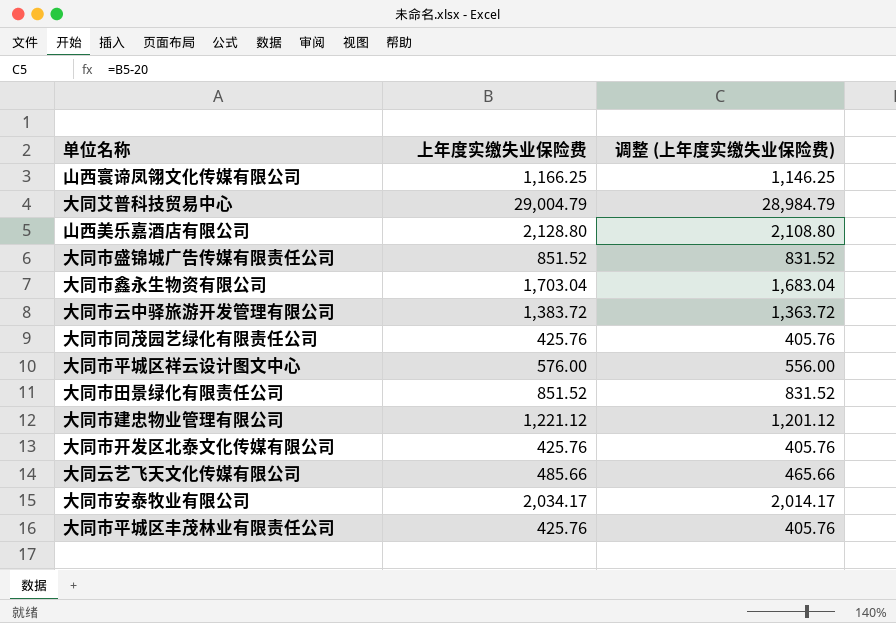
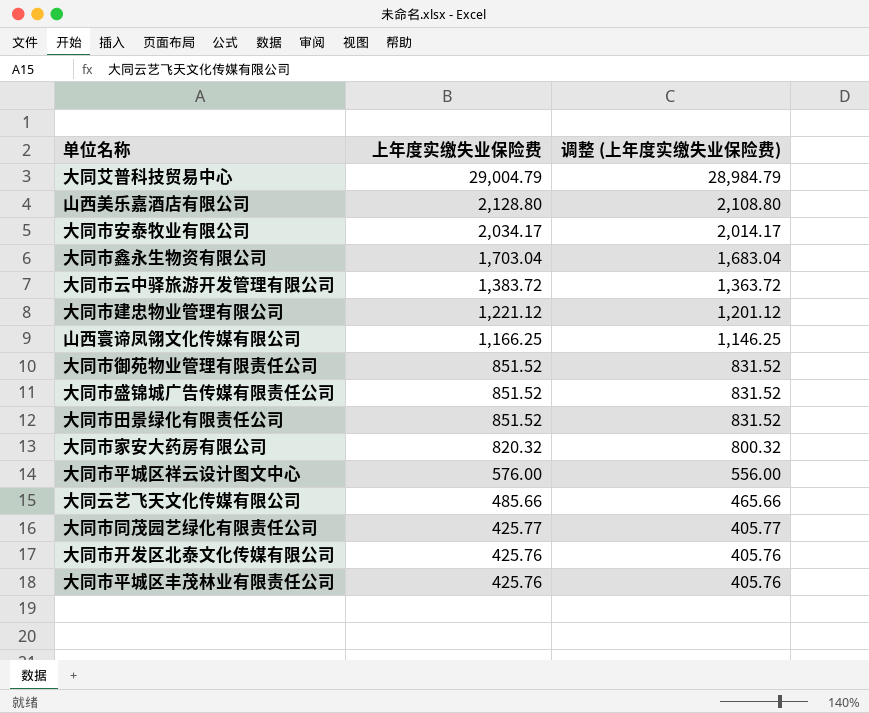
row order: none -> 上年度实缴失业保险费 descending
row 大同市御苑物业管理有限责任公司: none -> 851.52 | 831.52
row 大同市家安大药房有限公司: none -> 820.32 | 800.32
大同市同茂园艺绿化有限责任公司 | 上年度实缴失业保险费: 425.76 -> 425.77
大同市同茂园艺绿化有限责任公司 | 调整 (上年度实缴失业保险费): 405.76 -> 405.77

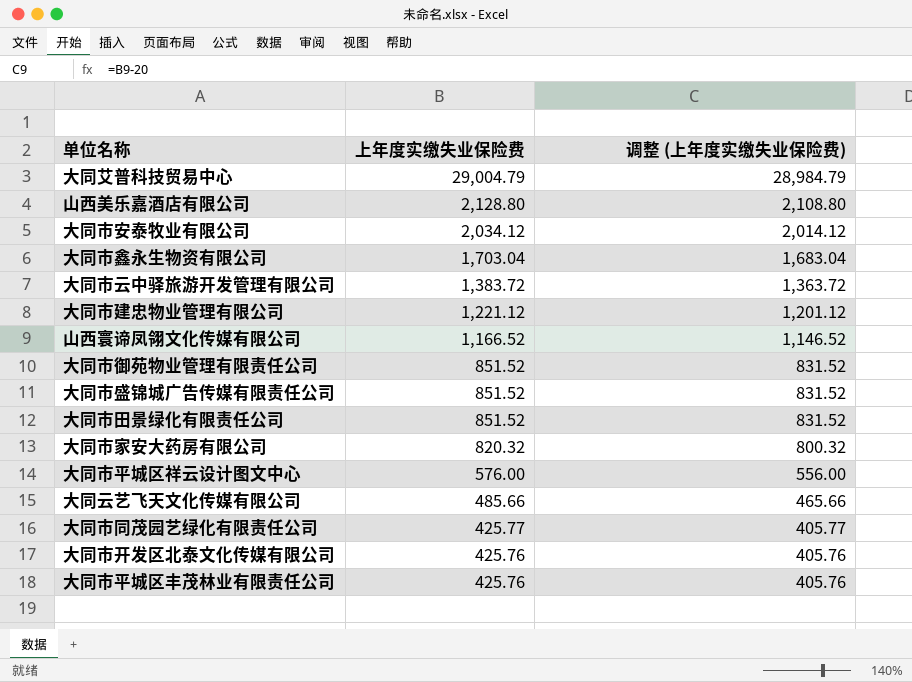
大同市安泰牧业有限公司 | 上年度实缴失业保险费: 2,034.17 -> 2,034.12
大同市安泰牧业有限公司 | 调整 (上年度实缴失业保险费): 2,014.17 -> 2,014.12
山西寰谛凤翎文化传媒有限公司 | 上年度实缴失业保险费: 1,166.25 -> 1,166.52
山西寰谛凤翎文化传媒有限公司 | 调整 (上年度实缴失业保险费): 1,146.25 -> 1,146.52

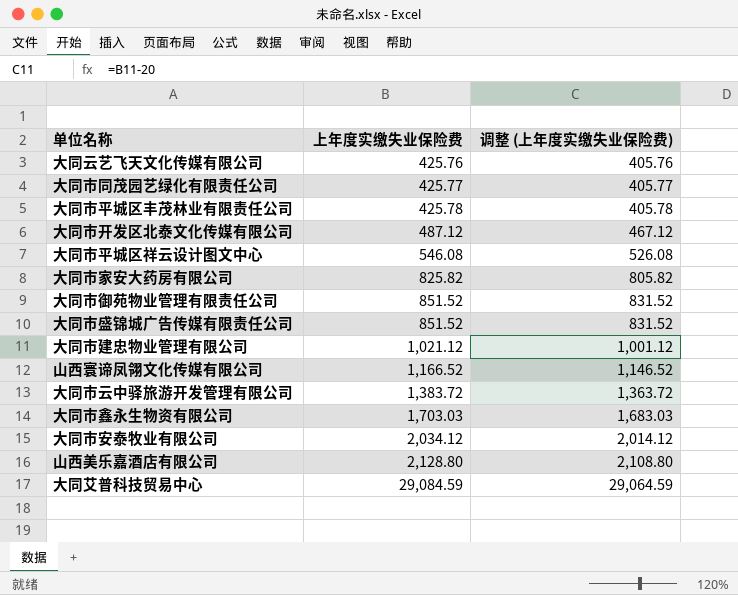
row order: 上年度实缴失业保险费 descending -> 上年度实缴失业保险费 ascending
row 大同市田景绿化有限责任公司: 851.52 | 831.52 -> none
大同云艺飞天文化传媒有限公司 | 上年度实缴失业保险费: 485.66 -> 425.76
大同云艺飞天文化传媒有限公司 | 调整 (上年度实缴失业保险费): 465.66 -> 405.76
大同市平城区丰茂林业有限责任公司 | 上年度实缴失业保险费: 425.76 -> 425.78
大同市平城区丰茂林业有限责任公司 | 调整 (上年度实缴失业保险费): 405.76 -> 405.78
大同市开发区北泰文化传媒有限公司 | 上年度实缴失业保险费: 425.76 -> 487.12
大同市开发区北泰文化传媒有限公司 | 调整 (上年度实缴失业保险费): 405.76 -> 467.12
大同市平城区祥云设计图文中心 | 上年度实缴失业保险费: 576.00 -> 546.08
大同市平城区祥云设计图文中心 | 调整 (上年度实缴失业保险费): 556.00 -> 526.08
大同市家安大药房有限公司 | 上年度实缴失业保险费: 820.32 -> 825.82
大同市家安大药房有限公司 | 调整 (上年度实缴失业保险费): 800.32 -> 805.82
大同市建忠物业管理有限公司 | 上年度实缴失业保险费: 1,221.12 -> 1,021.12
大同市建忠物业管理有限公司 | 调整 (上年度实缴失业保险费): 1,201.12 -> 1,001.12
大同市鑫永生物资有限公司 | 上年度实缴失业保险费: 1,703.04 -> 1,703.03
大同市鑫永生物资有限公司 | 调整 (上年度实缴失业保险费): 1,683.04 -> 1,683.03
大同艾普科技贸易中心 | 上年度实缴失业保险费: 29,004.79 -> 29,084.59
大同艾普科技贸易中心 | 调整 (上年度实缴失业保险费): 28,984.79 -> 29,064.59

